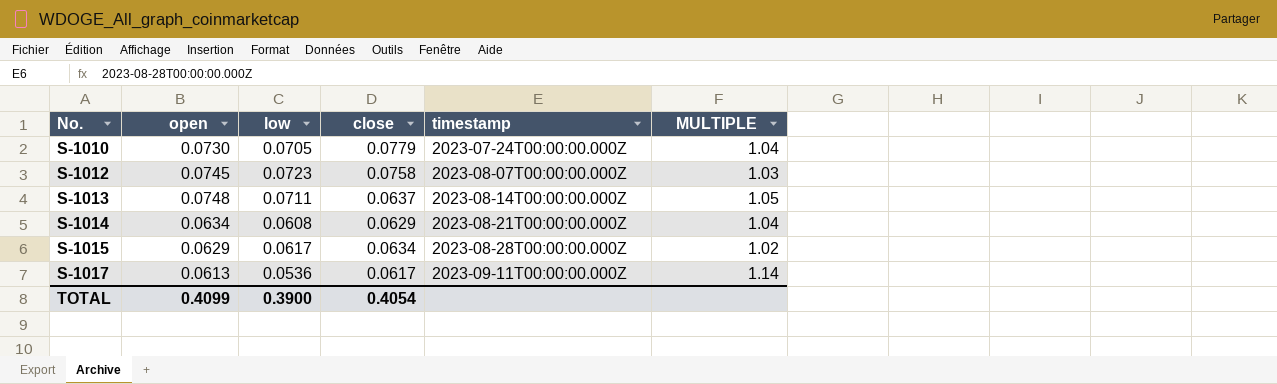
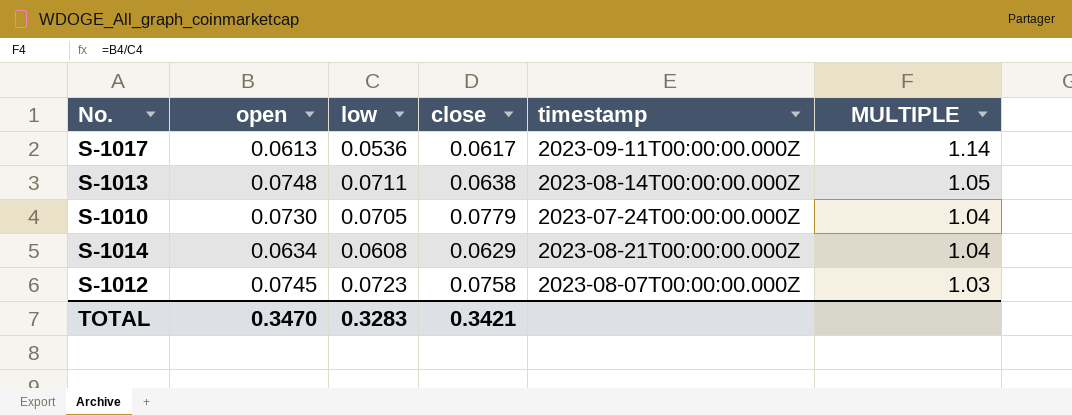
row order: No. ascending -> MULTIPLE descending
row S-1015: 0.0629 | 0.0617 | 0.0634 | 2023-08-28T00:00:00.000Z | 1.02 -> none
S-1013 | close: 0.0637 -> 0.0638
TOTAL | open: 0.4099 -> 0.3470
TOTAL | low: 0.3900 -> 0.3283
TOTAL | close: 0.4054 -> 0.3421

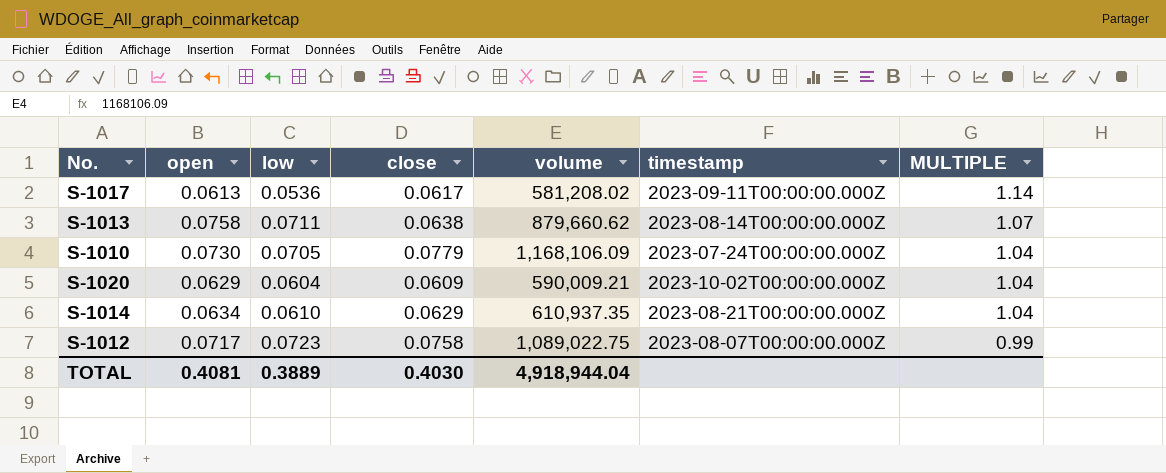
column volume | position: none -> 5
S-1013 | open: 0.0748 -> 0.0758
S-1013 | MULTIPLE: 1.05 -> 1.07
row S-1020: none -> 0.0629 | 0.0604 | 0.0609 | 590,009.21 | 2023-10-02T00:00:00.000Z | 1.04
S-1014 | low: 0.0608 -> 0.0610
S-1012 | open: 0.0745 -> 0.0717
S-1012 | MULTIPLE: 1.03 -> 0.99
TOTAL | open: 0.3470 -> 0.4081
TOTAL | low: 0.3283 -> 0.3889
TOTAL | close: 0.3421 -> 0.4030

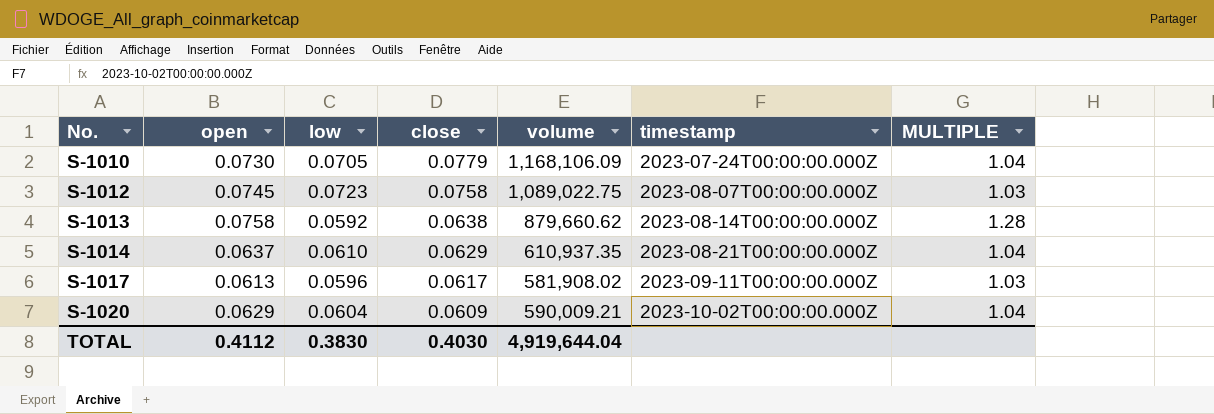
row order: MULTIPLE descending -> No. ascending
S-1012 | open: 0.0717 -> 0.0745
S-1012 | MULTIPLE: 0.99 -> 1.03
S-1013 | low: 0.0711 -> 0.0592
S-1013 | MULTIPLE: 1.07 -> 1.28
S-1014 | open: 0.0634 -> 0.0637
S-1017 | low: 0.0536 -> 0.0596
S-1017 | volume: 581,208.02 -> 581,908.02
S-1017 | MULTIPLE: 1.14 -> 1.03
TOTAL | open: 0.4081 -> 0.4112
TOTAL | low: 0.3889 -> 0.3830
TOTAL | volume: 4,918,944.04 -> 4,919,644.04

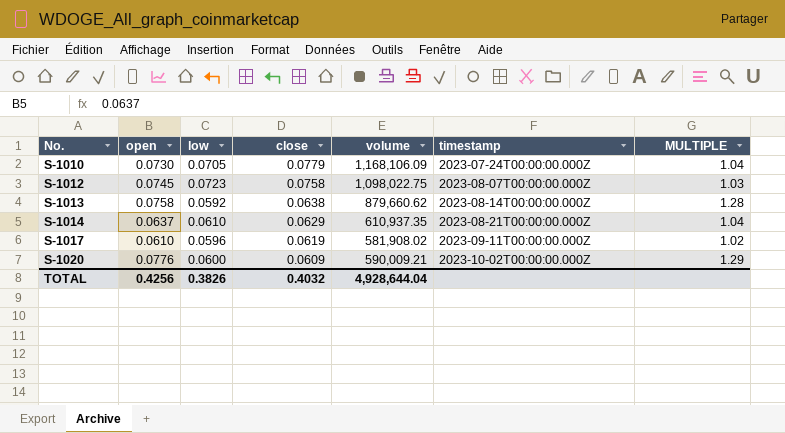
S-1012 | volume: 1,089,022.75 -> 1,098,022.75
S-1017 | open: 0.0613 -> 0.0610
S-1017 | close: 0.0617 -> 0.0619
S-1017 | MULTIPLE: 1.03 -> 1.02
S-1020 | open: 0.0629 -> 0.0776
S-1020 | low: 0.0604 -> 0.0600
S-1020 | MULTIPLE: 1.04 -> 1.29
TOTAL | open: 0.4112 -> 0.4256
TOTAL | low: 0.3830 -> 0.3826
TOTAL | close: 0.4030 -> 0.4032
TOTAL | volume: 4,919,644.04 -> 4,928,644.04

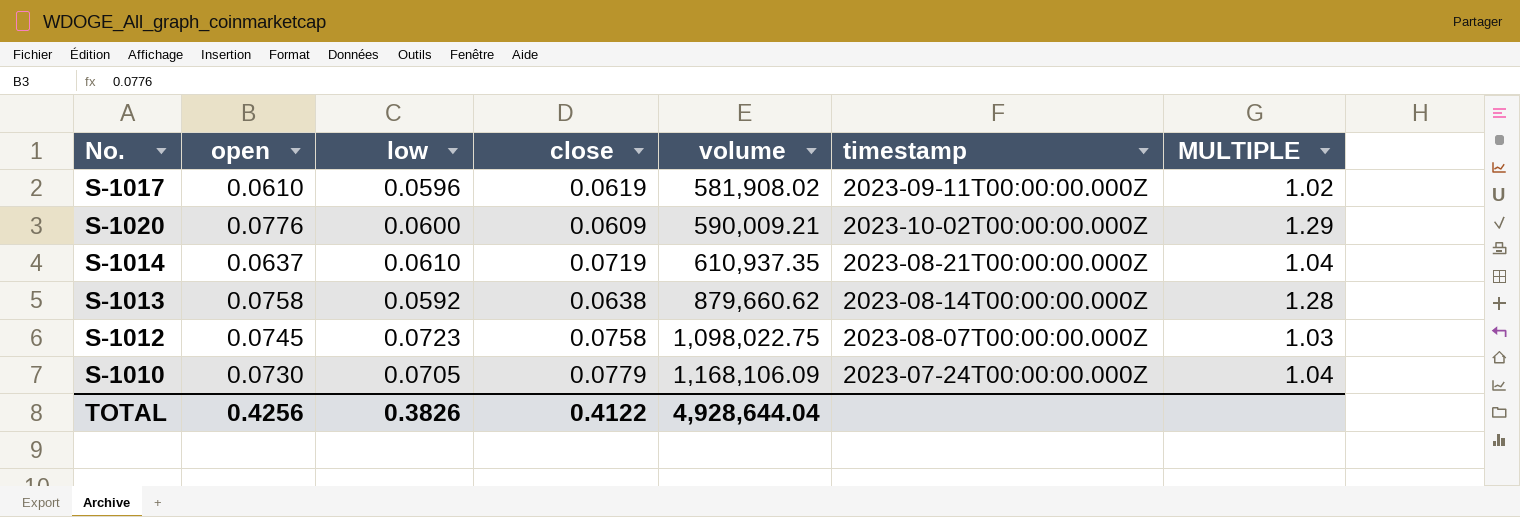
row order: No. ascending -> volume ascending
S-1014 | close: 0.0629 -> 0.0719
TOTAL | close: 0.4032 -> 0.4122

